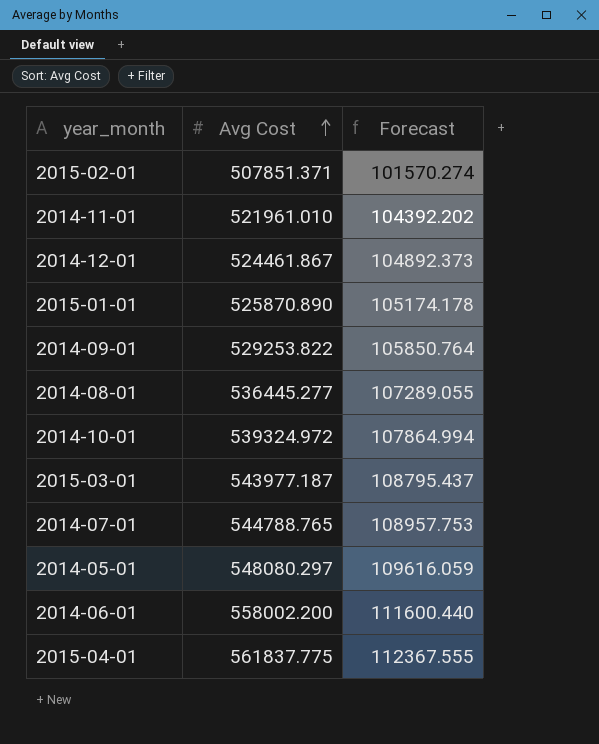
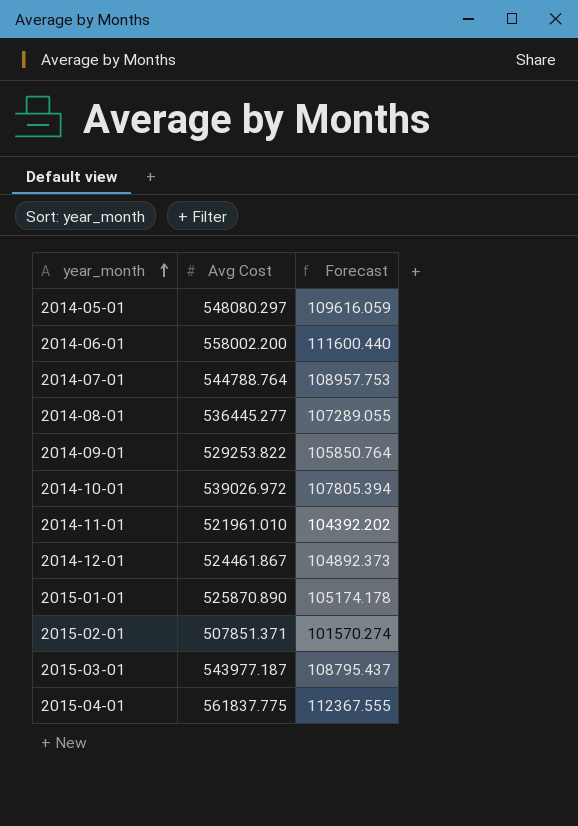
row order: Avg Cost ascending -> year_month ascending
2014-07-01 | Avg Cost: 544788.765 -> 544788.764
2014-10-01 | Avg Cost: 539324.972 -> 539026.972
2014-10-01 | Forecast: 107864.994 -> 107805.394

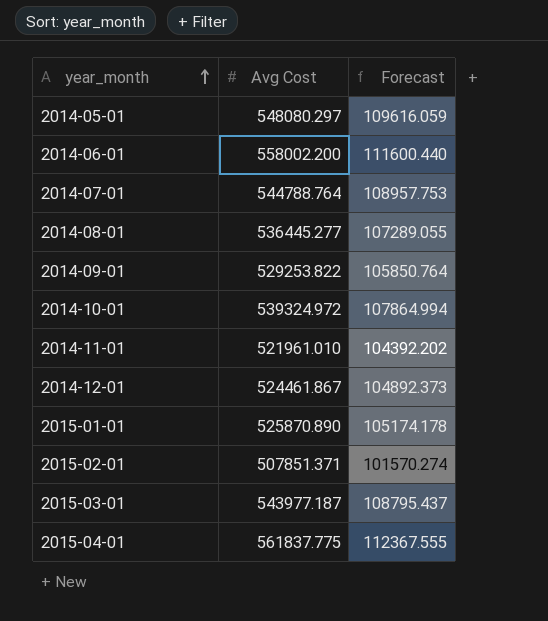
2014-10-01 | Avg Cost: 539026.972 -> 539324.972
2014-10-01 | Forecast: 107805.394 -> 107864.994

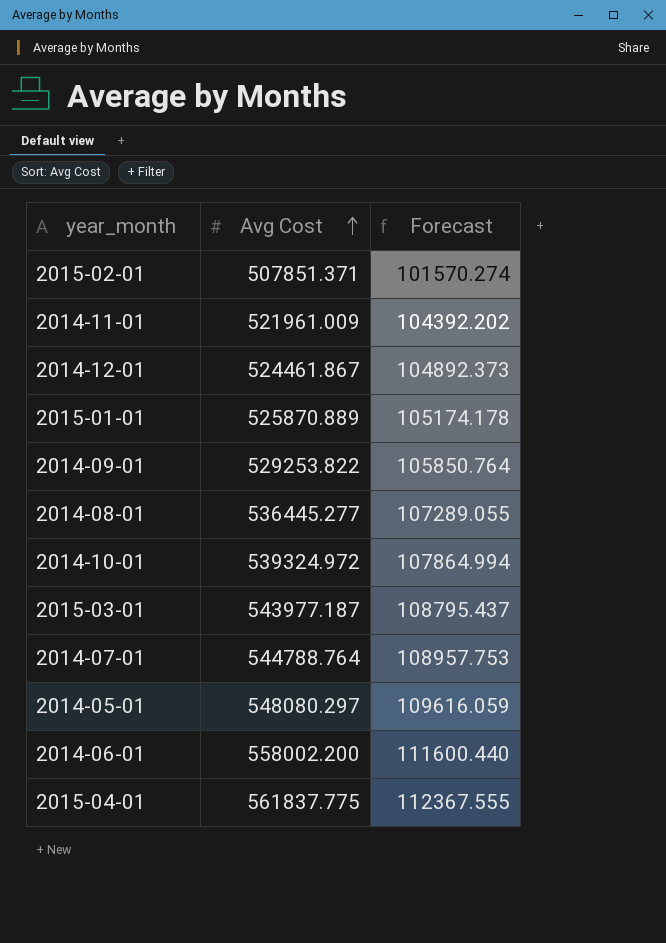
row order: year_month ascending -> Avg Cost ascending
2014-11-01 | Avg Cost: 521961.010 -> 521961.009
2015-01-01 | Avg Cost: 525870.890 -> 525870.889

